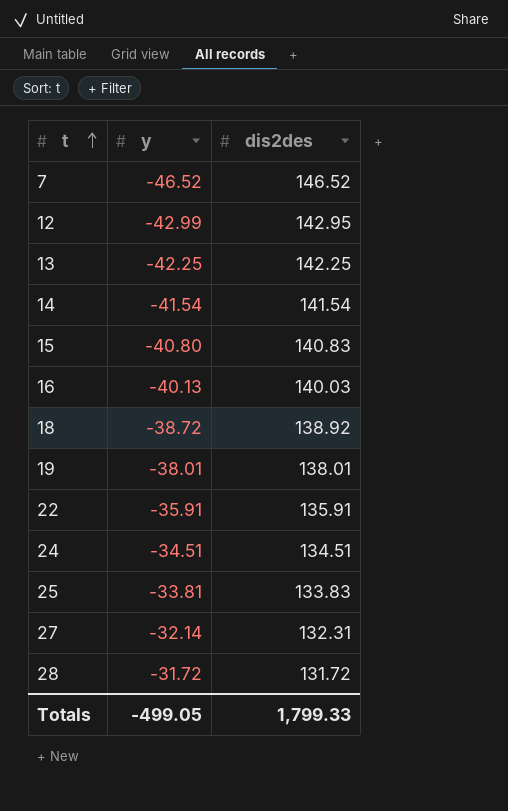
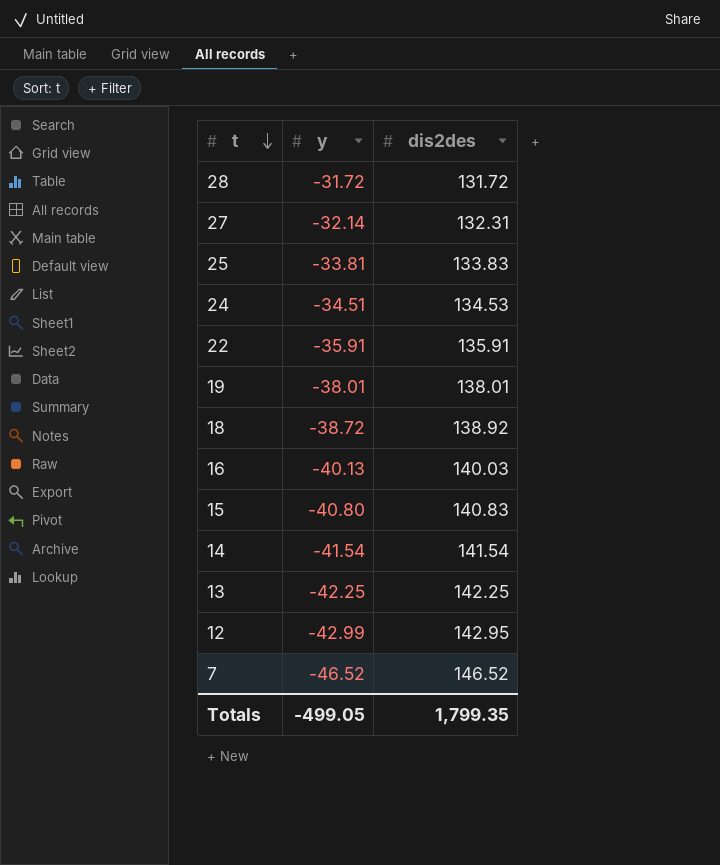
row order: t ascending -> t descending
24 | dis2des: 134.51 -> 134.53
Totals | dis2des: 1,799.33 -> 1,799.35

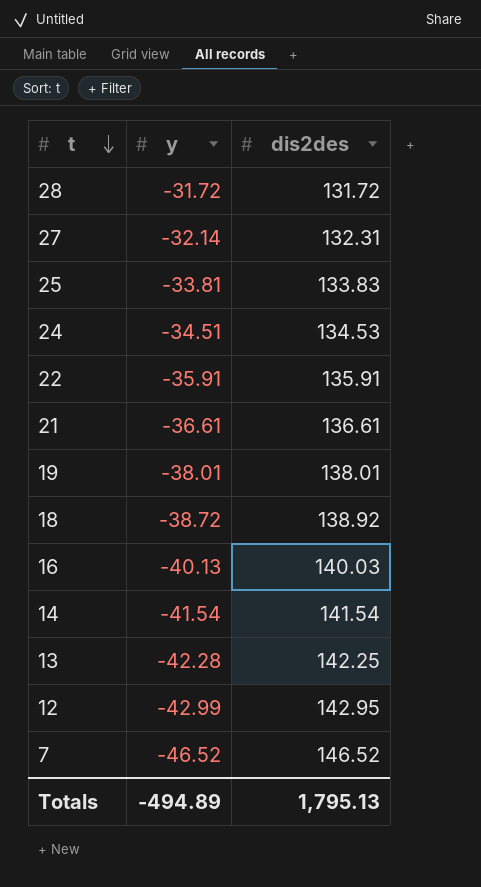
row 15: -40.80 | 140.83 -> none
row 21: none -> -36.61 | 136.61
13 | y: -42.25 -> -42.28
Totals | y: -499.05 -> -494.89
Totals | dis2des: 1,799.35 -> 1,795.13

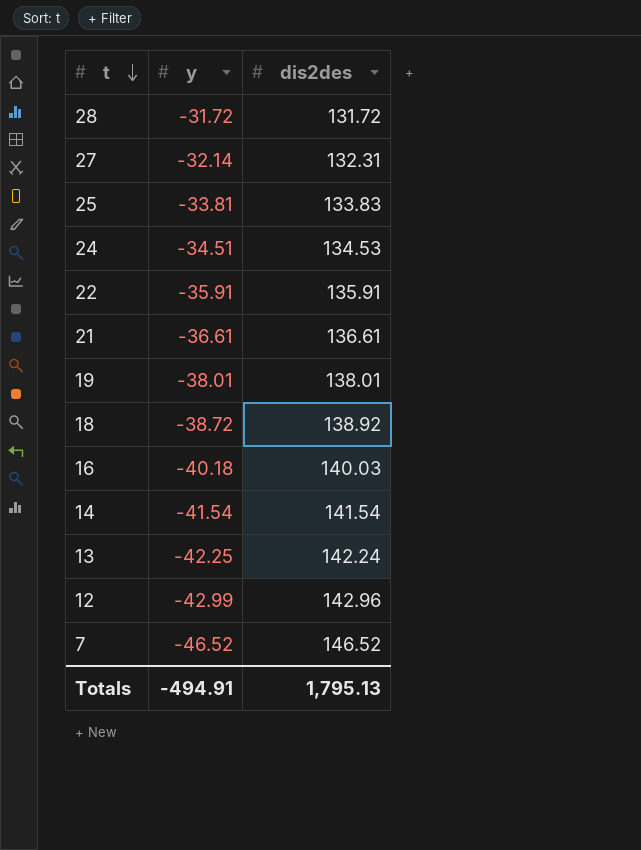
16 | y: -40.13 -> -40.18
13 | y: -42.28 -> -42.25
13 | dis2des: 142.25 -> 142.24
12 | dis2des: 142.95 -> 142.96
Totals | y: -494.89 -> -494.91

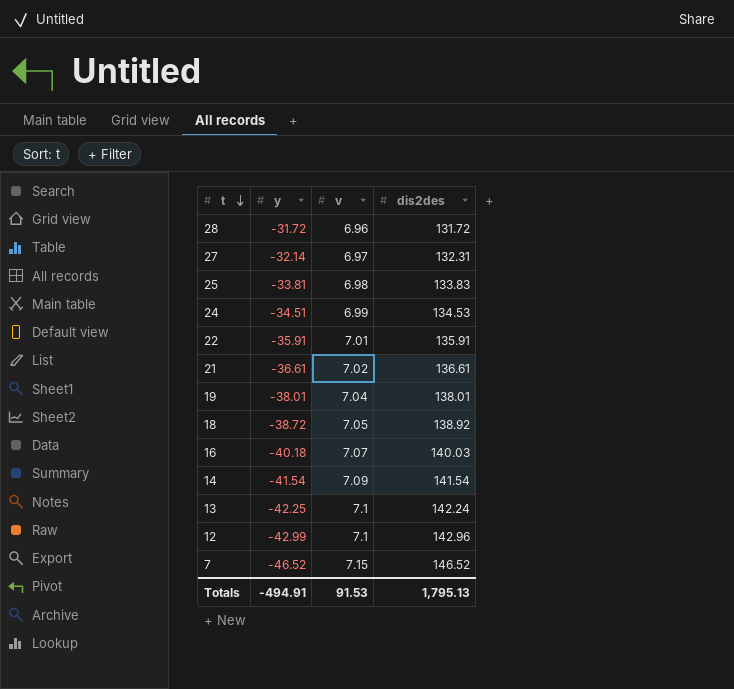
column v | position: none -> 3

